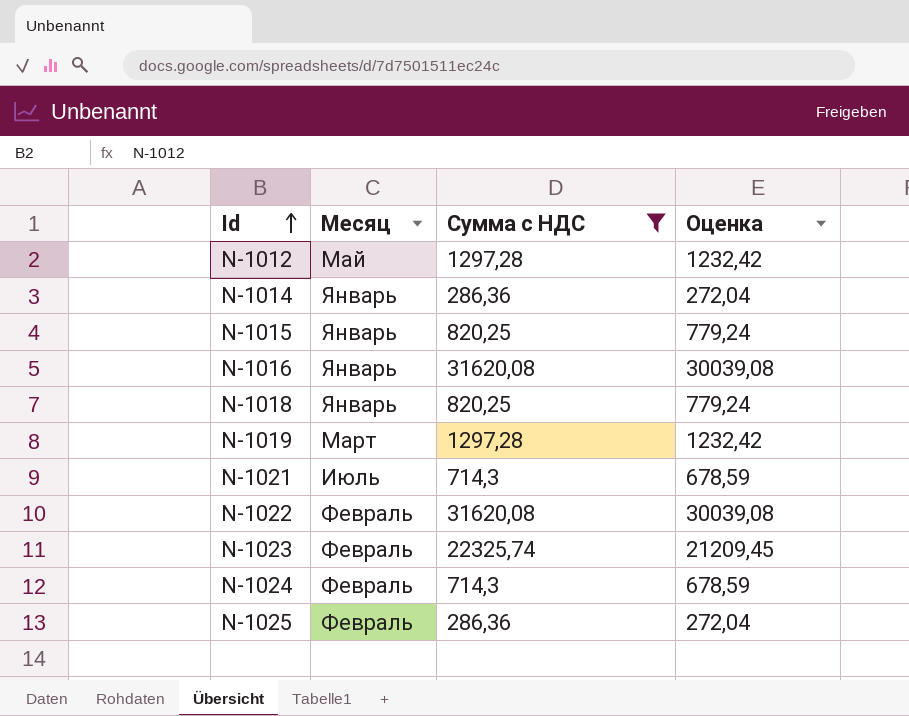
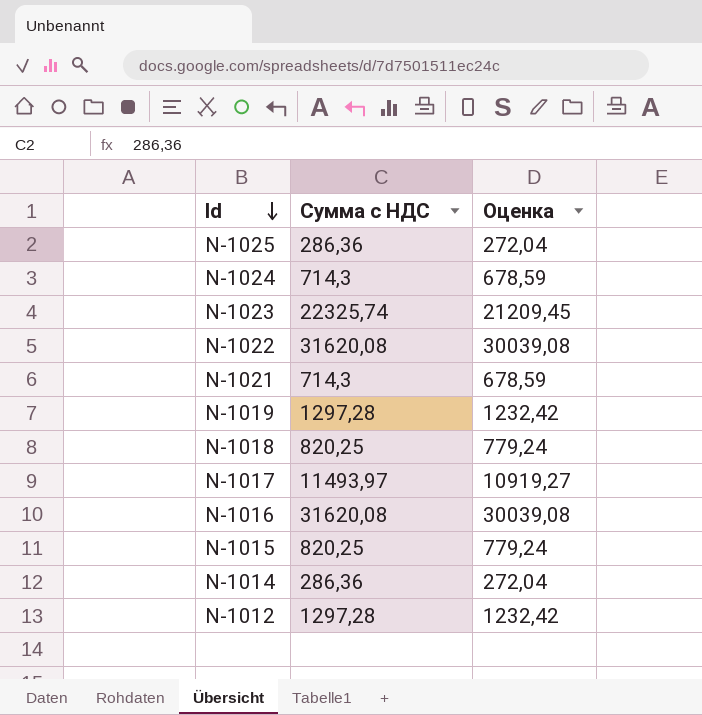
filter: Сумма с НДС != 11493,97 -> none
row order: Id ascending -> Id descending
column Месяц | position: 2 -> none

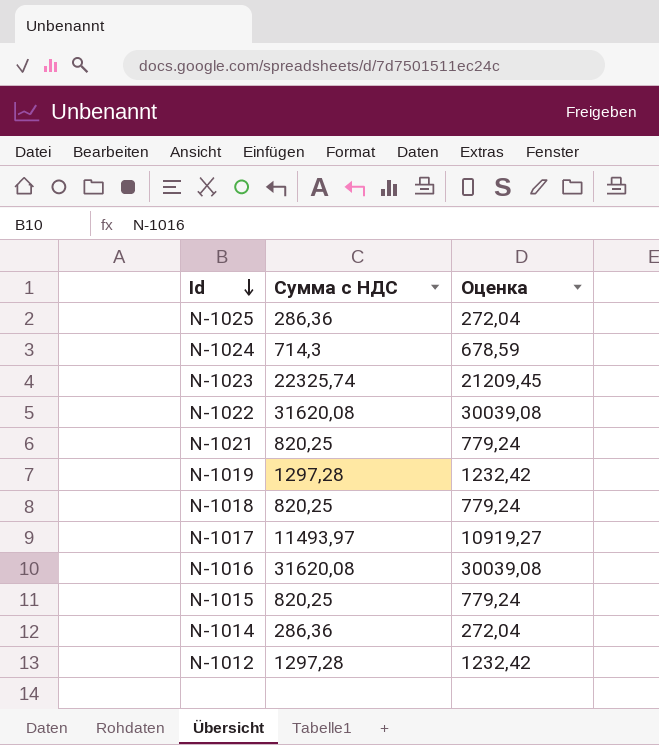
N-1021 | Сумма с НДС: 714,3 -> 820,25
N-1021 | Оценка: 678,59 -> 779,24

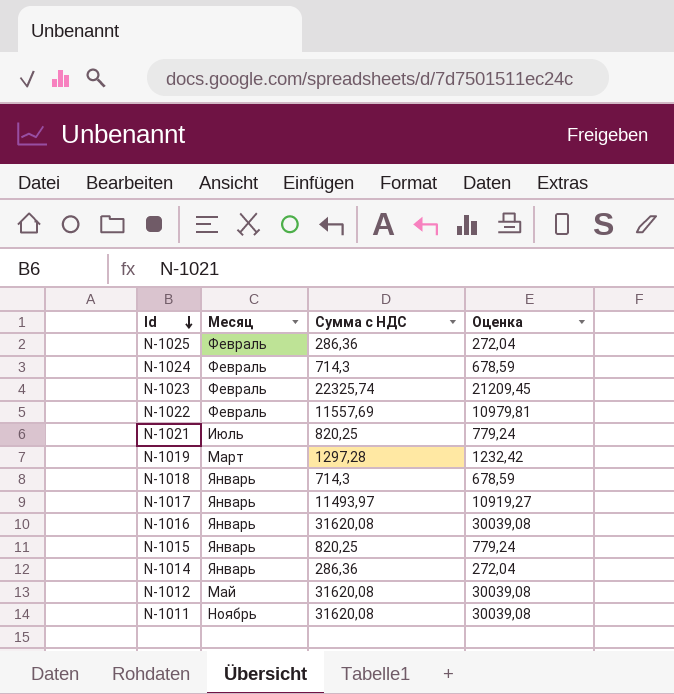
column Месяц | position: none -> 2
N-1022 | Сумма с НДС: 31620,08 -> 11557,69
N-1022 | Оценка: 30039,08 -> 10979,81
N-1018 | Сумма с НДС: 820,25 -> 714,3
N-1018 | Оценка: 779,24 -> 678,59
N-1012 | Сумма с НДС: 1297,28 -> 31620,08
N-1012 | Оценка: 1232,42 -> 30039,08
row N-1011: none -> Ноябрь | 31620,08 | 30039,08

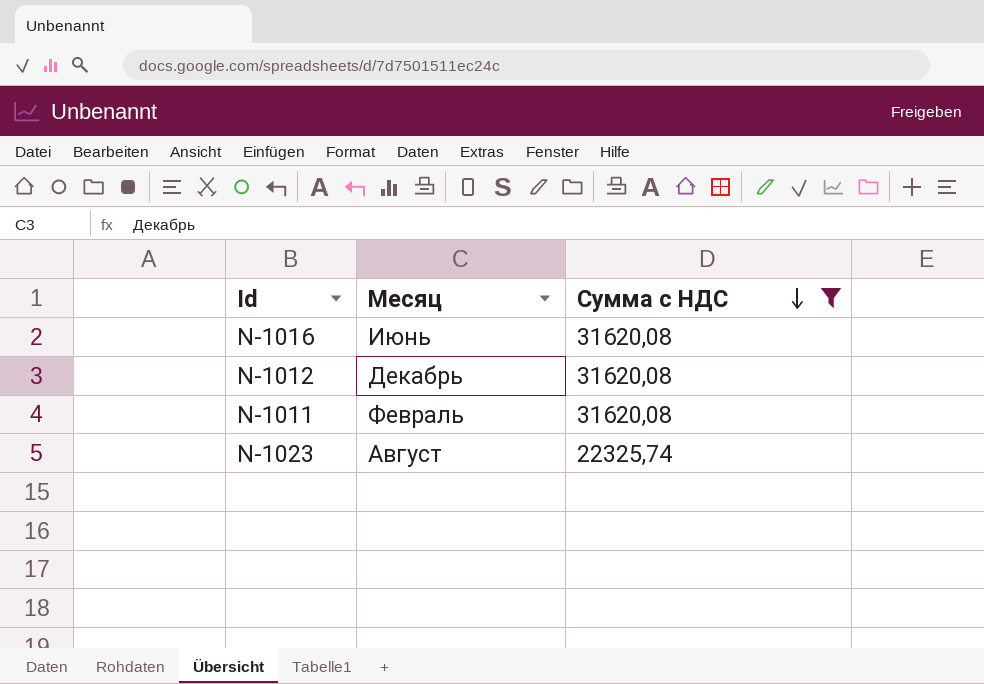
filter: none -> Сумма с НДС >= 22325,74
row order: Id descending -> Сумма с НДС descending
column Оценка | formula: [Сумма с НДС] * 0,95 -> none
N-1016 | Месяц: Январь -> Июнь
N-1012 | Месяц: Май -> Декабрь
N-1011 | Месяц: Ноябрь -> Февраль
N-1023 | Месяц: Февраль -> Август

